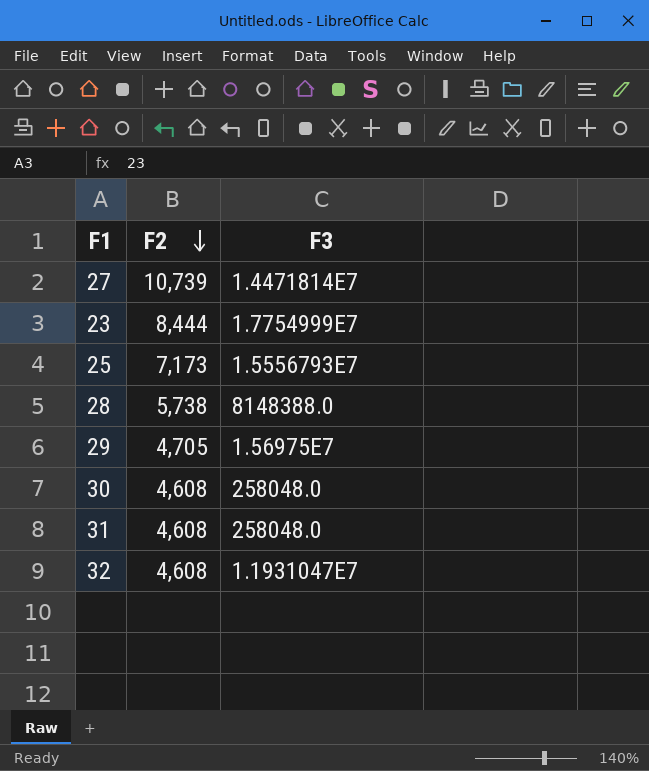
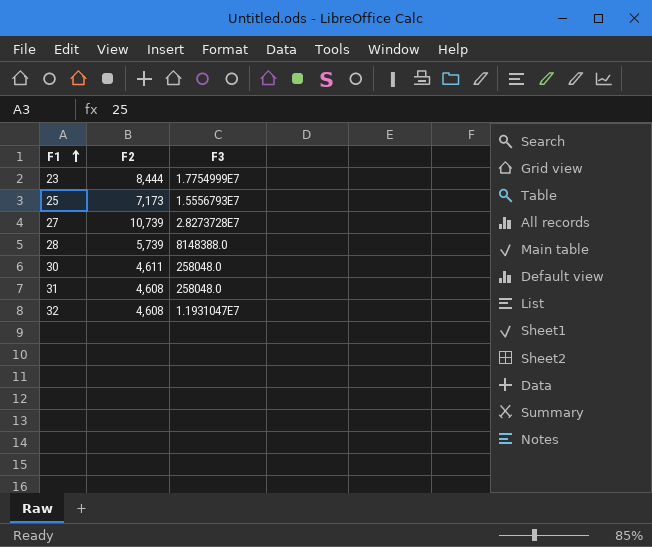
row order: F2 descending -> F1 ascending
row 29: 4,705 | 1.56975E7 -> none
27 | F3: 1.4471814E7 -> 2.8273728E7
28 | F2: 5,738 -> 5,739
30 | F2: 4,608 -> 4,611

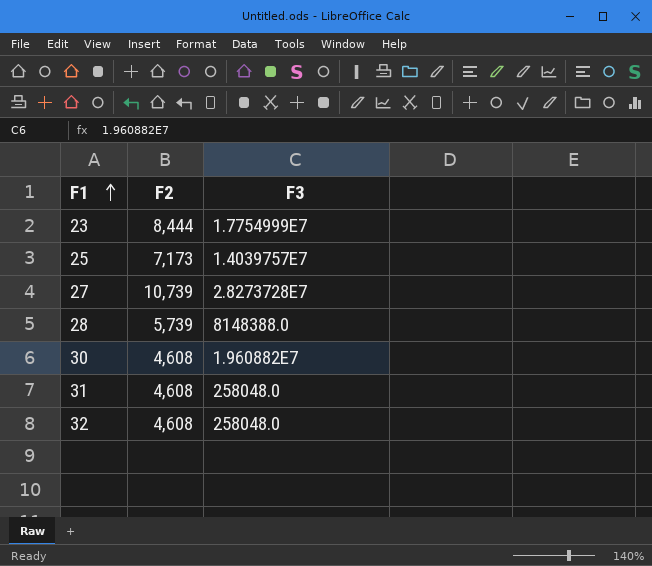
25 | F3: 1.5556793E7 -> 1.4039757E7
30 | F2: 4,611 -> 4,608
30 | F3: 258048.0 -> 1.960882E7
32 | F3: 1.1931047E7 -> 258048.0

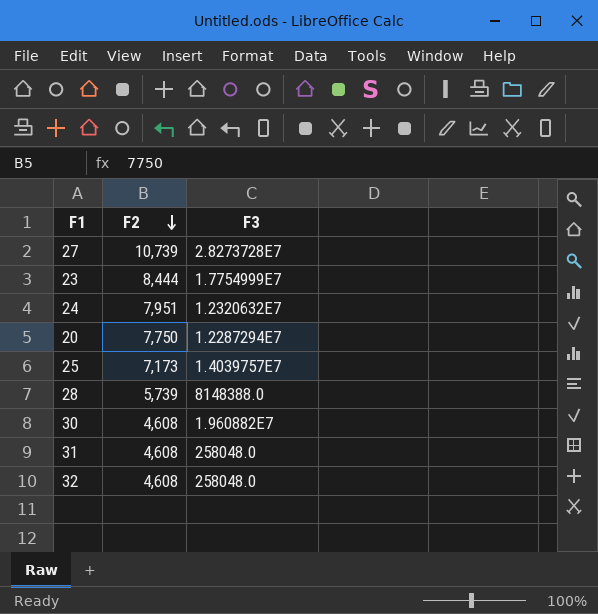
row order: F1 ascending -> F2 descending
row 24: none -> 7,951 | 1.2320632E7
row 20: none -> 7,750 | 1.2287294E7

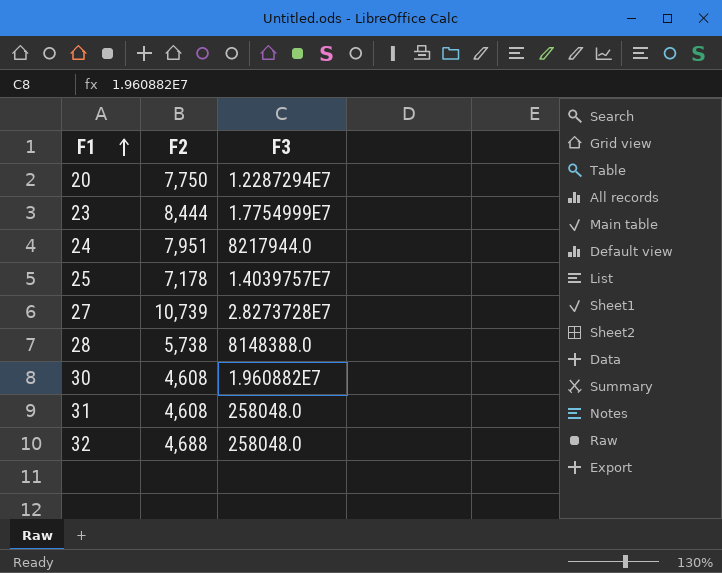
row order: F2 descending -> F1 ascending
24 | F3: 1.2320632E7 -> 8217944.0
25 | F2: 7,173 -> 7,178
28 | F2: 5,739 -> 5,738
32 | F2: 4,608 -> 4,688

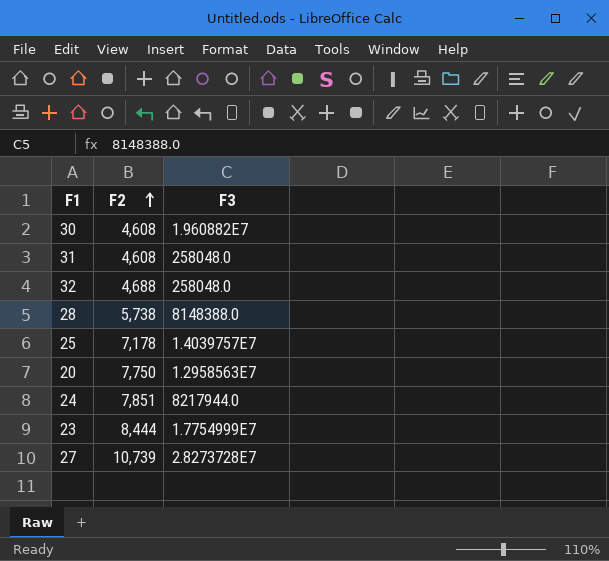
row order: F1 ascending -> F2 ascending
20 | F3: 1.2287294E7 -> 1.2958563E7
24 | F2: 7,951 -> 7,851

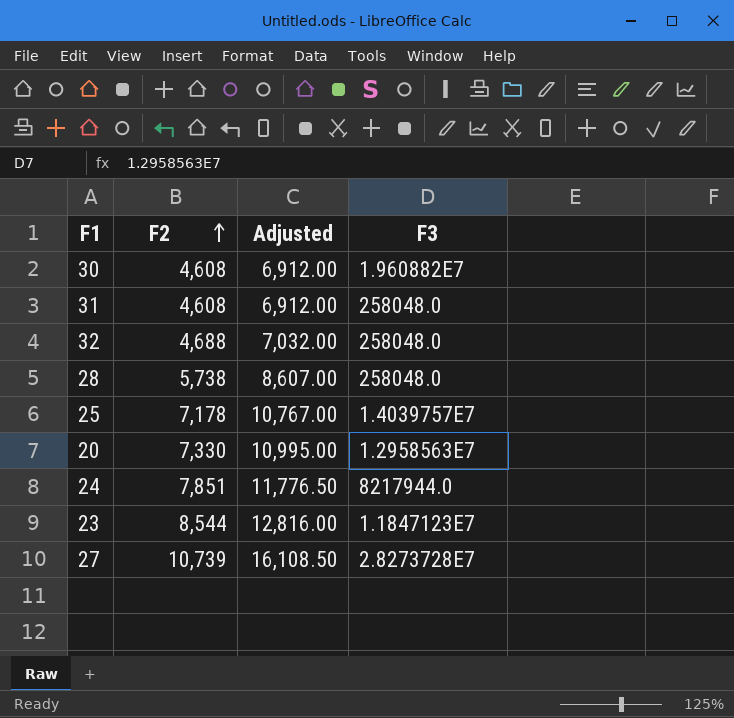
column Adjusted | formula: none -> [F2] * 1.5
28 | F3: 8148388.0 -> 258048.0
20 | F2: 7,750 -> 7,330
23 | F2: 8,444 -> 8,544
23 | F3: 1.7754999E7 -> 1.1847123E7

